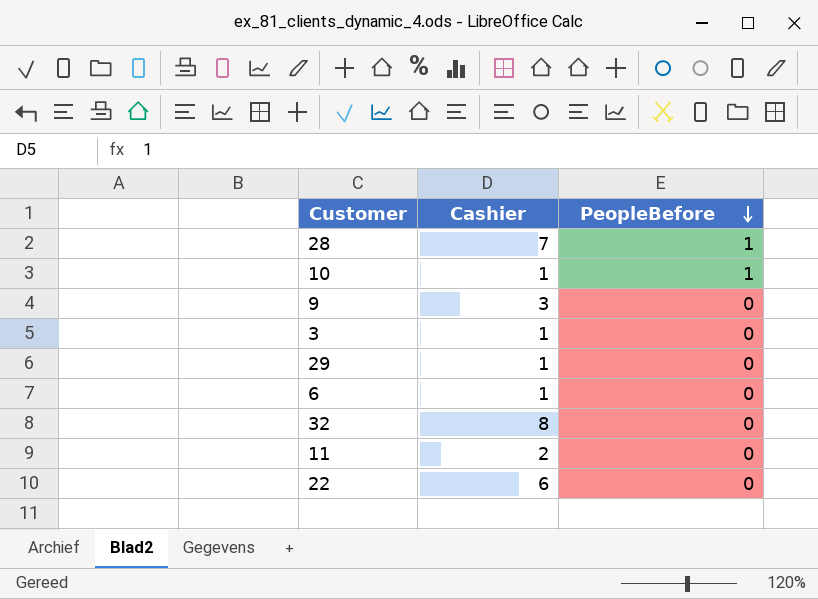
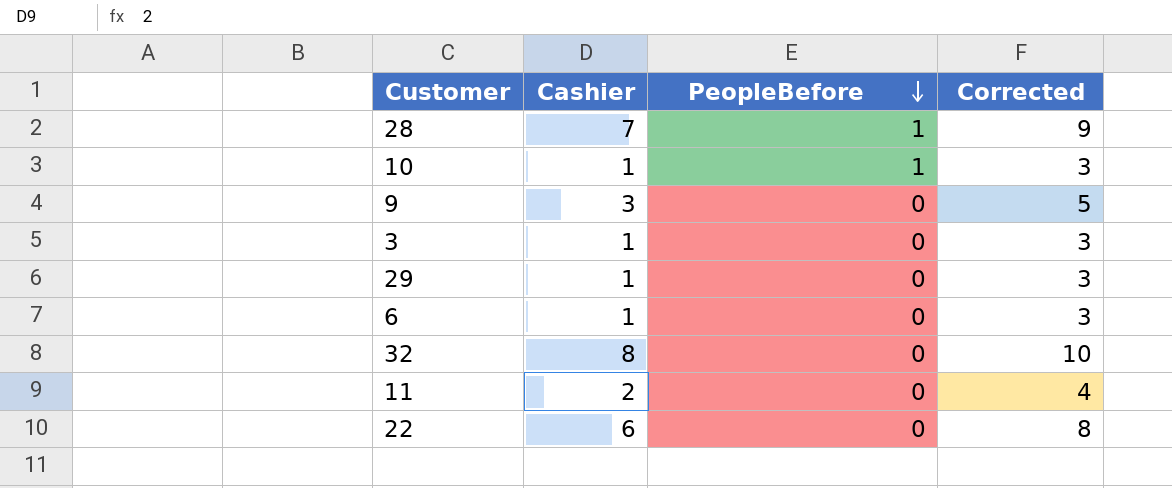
column Corrected | formula: none -> [Cashier] + 2

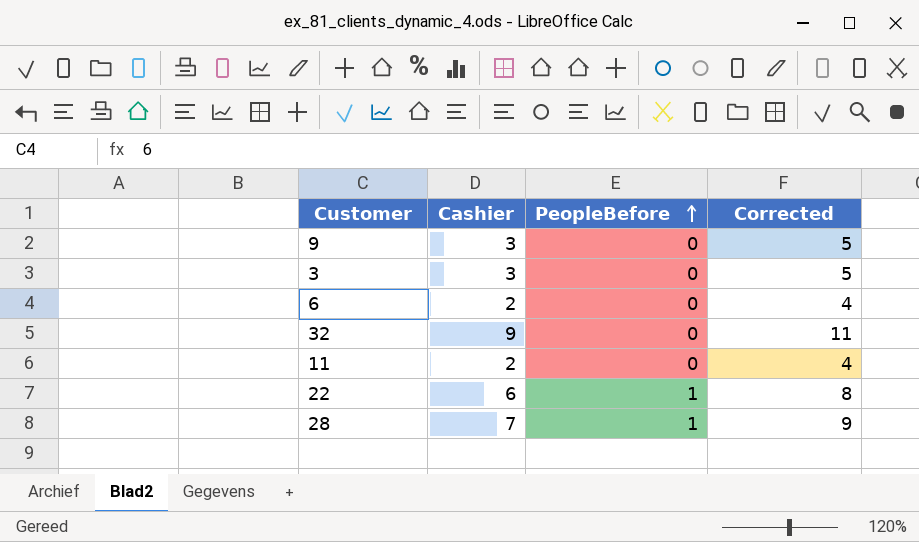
row order: PeopleBefore descending -> PeopleBefore ascending
row 10: 1 | 1 | 3 -> none
row 29: 1 | 0 | 3 -> none
3 | Cashier: 1 -> 3
3 | Corrected: 3 -> 5
6 | Cashier: 1 -> 2
6 | Corrected: 3 -> 4
32 | Cashier: 8 -> 9
32 | Corrected: 10 -> 11
22 | PeopleBefore: 0 -> 1

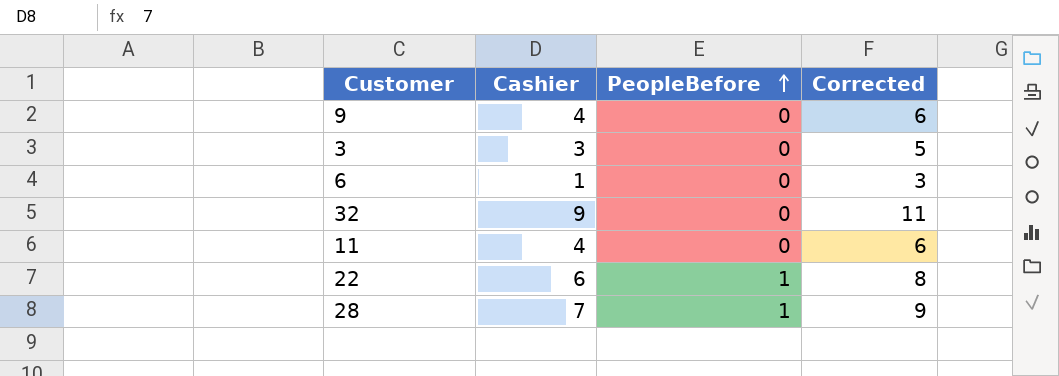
9 | Cashier: 3 -> 4
9 | Corrected: 5 -> 6
6 | Cashier: 2 -> 1
6 | Corrected: 4 -> 3
11 | Cashier: 2 -> 4
11 | Corrected: 4 -> 6

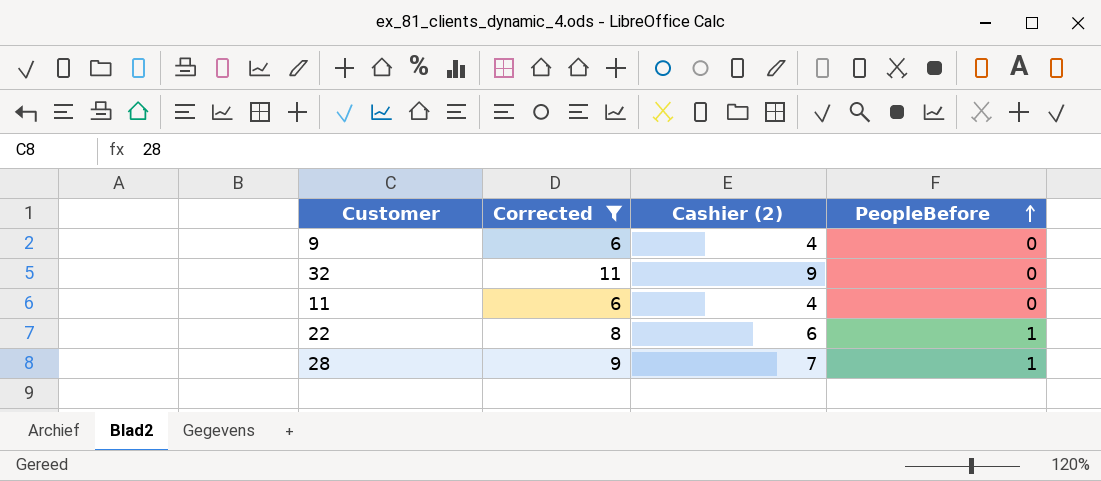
filter: none -> Corrected >= 6
column Corrected | position: 4 -> 2
column name: Cashier -> Cashier (2)

